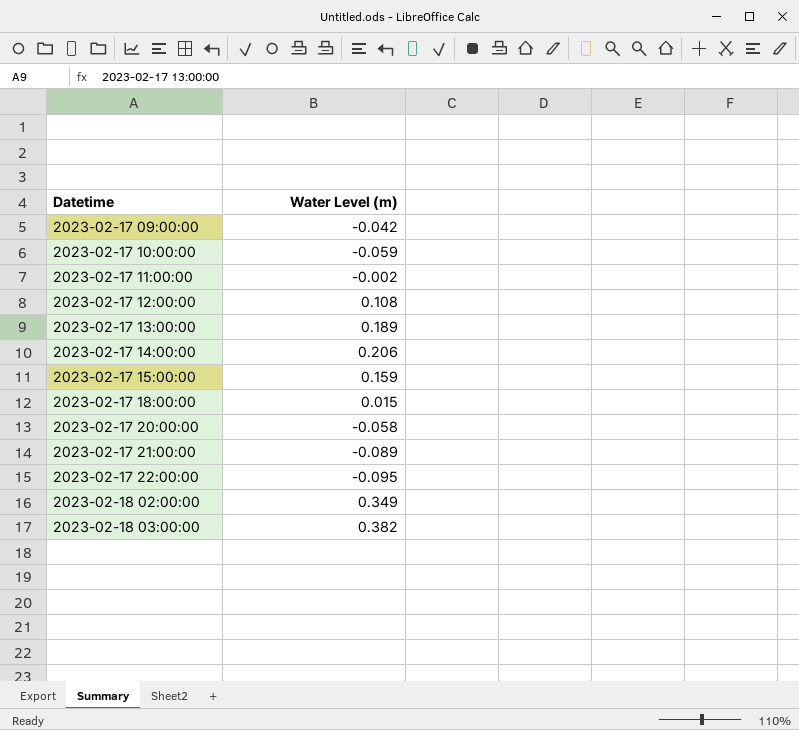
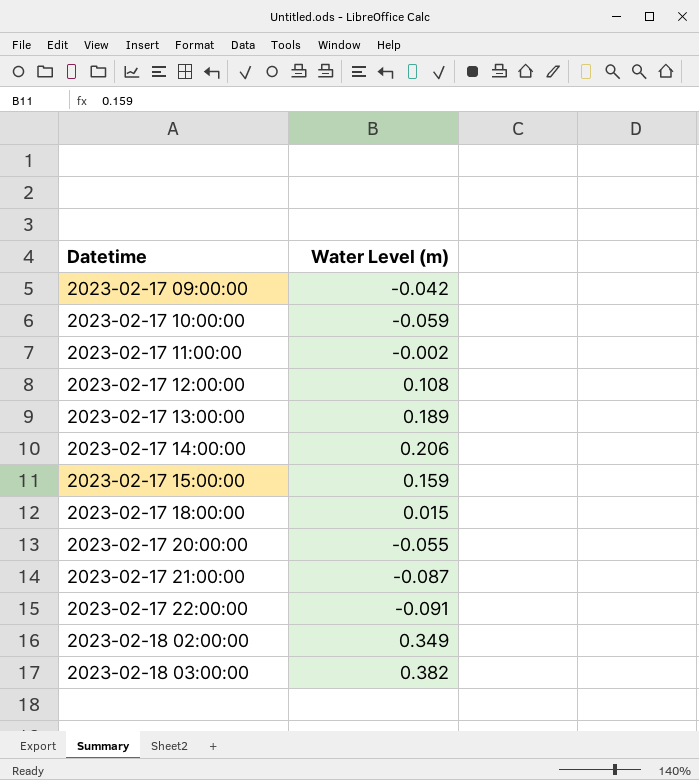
2023-02-17 20:00:00 | Water Level (m): -0.058 -> -0.055
2023-02-17 21:00:00 | Water Level (m): -0.089 -> -0.087
2023-02-17 22:00:00 | Water Level (m): -0.095 -> -0.091

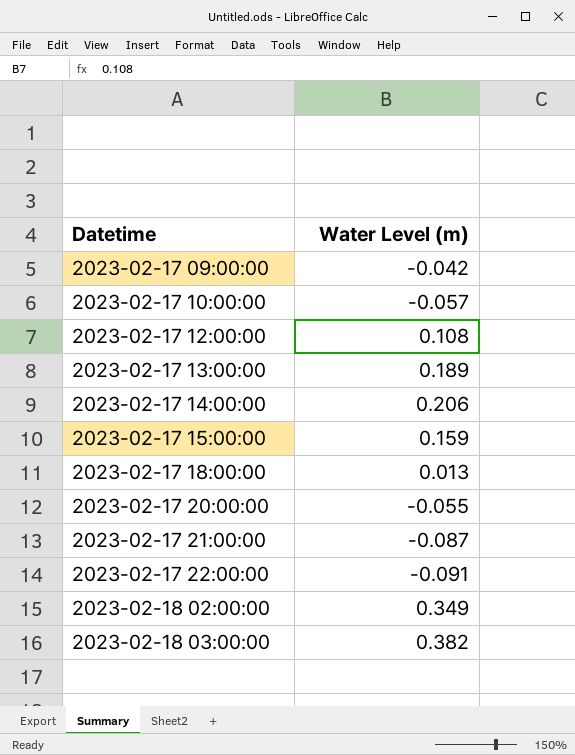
row 2023-02-17 11:00:00: -0.002 -> none
2023-02-17 10:00:00 | Water Level (m): -0.059 -> -0.057
2023-02-17 18:00:00 | Water Level (m): 0.015 -> 0.013

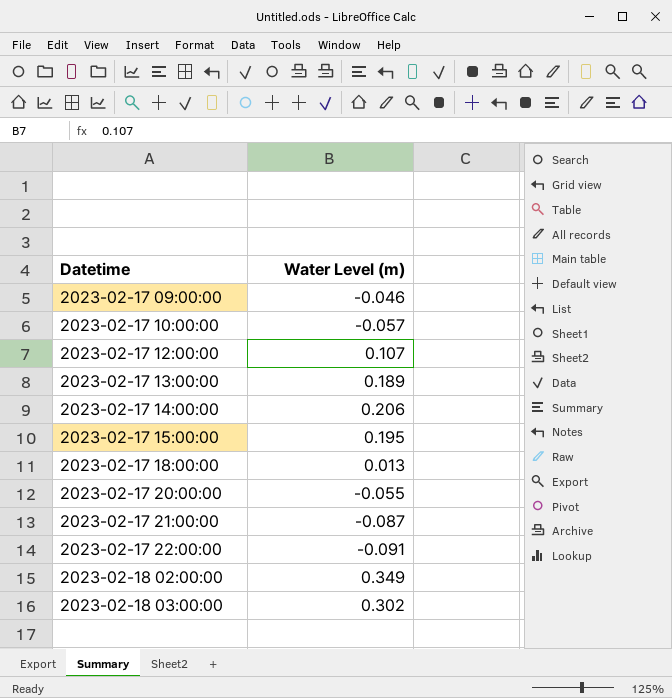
2023-02-17 09:00:00 | Water Level (m): -0.042 -> -0.046
2023-02-17 12:00:00 | Water Level (m): 0.108 -> 0.107
2023-02-17 15:00:00 | Water Level (m): 0.159 -> 0.195
2023-02-18 03:00:00 | Water Level (m): 0.382 -> 0.302

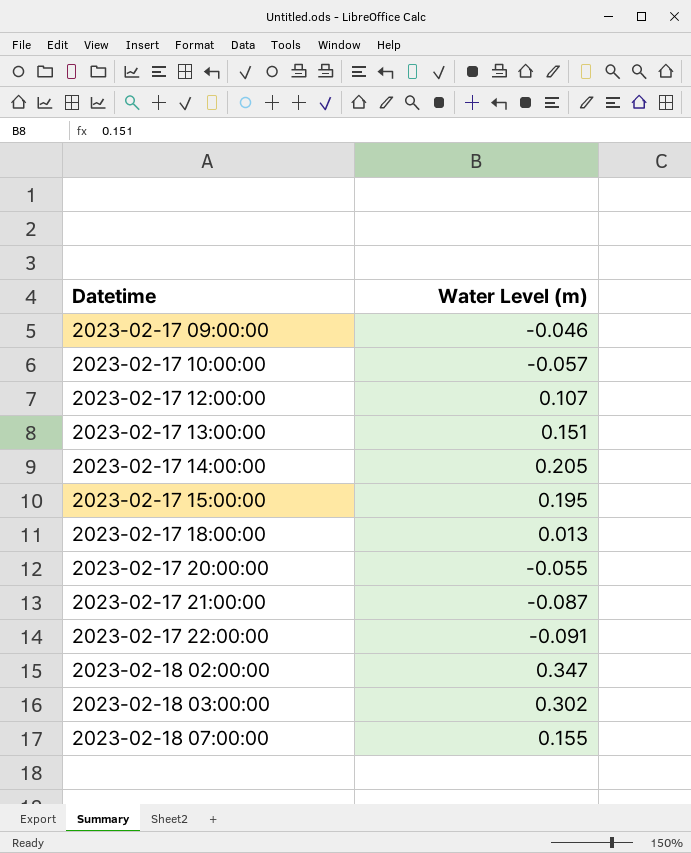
2023-02-17 13:00:00 | Water Level (m): 0.189 -> 0.151
2023-02-17 14:00:00 | Water Level (m): 0.206 -> 0.205
2023-02-18 02:00:00 | Water Level (m): 0.349 -> 0.347
row 2023-02-18 07:00:00: none -> 0.155

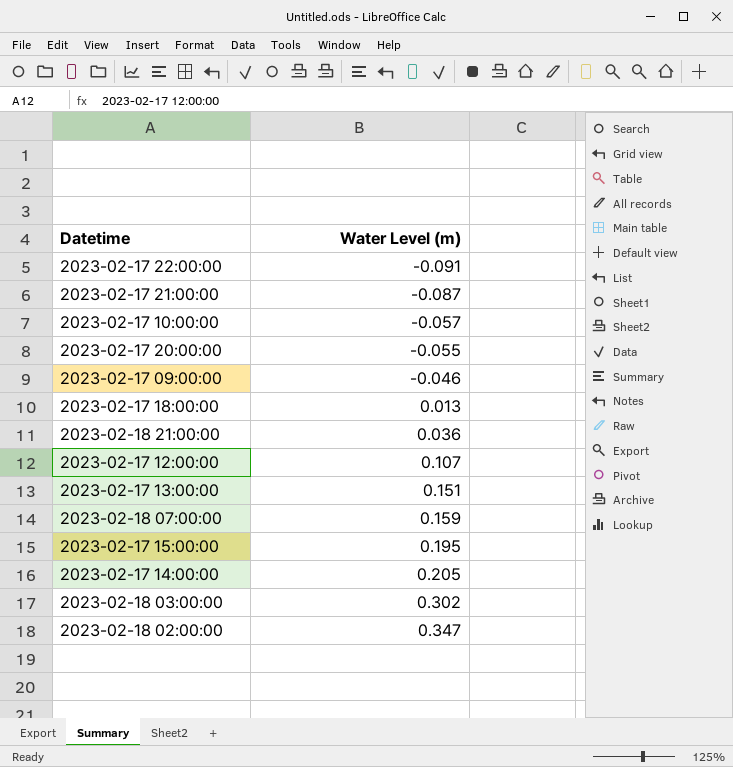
row order: Datetime ascending -> Water Level (m) ascending
row 2023-02-18 21:00:00: none -> 0.036
2023-02-18 07:00:00 | Water Level (m): 0.155 -> 0.159

